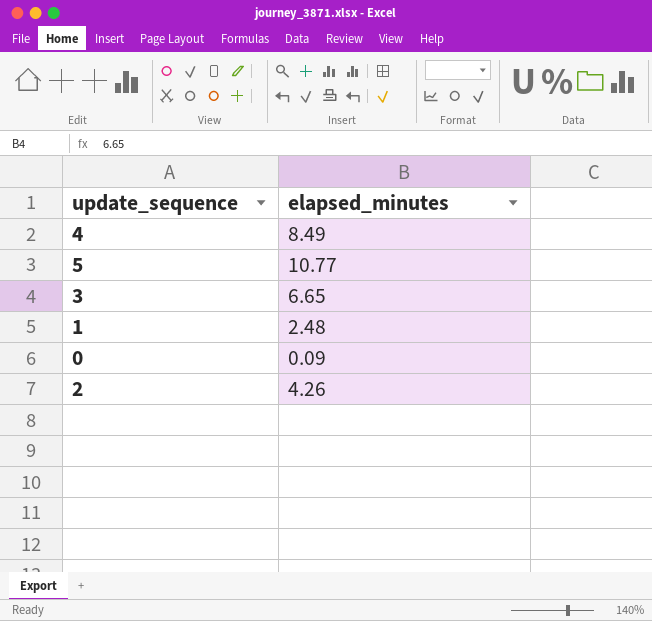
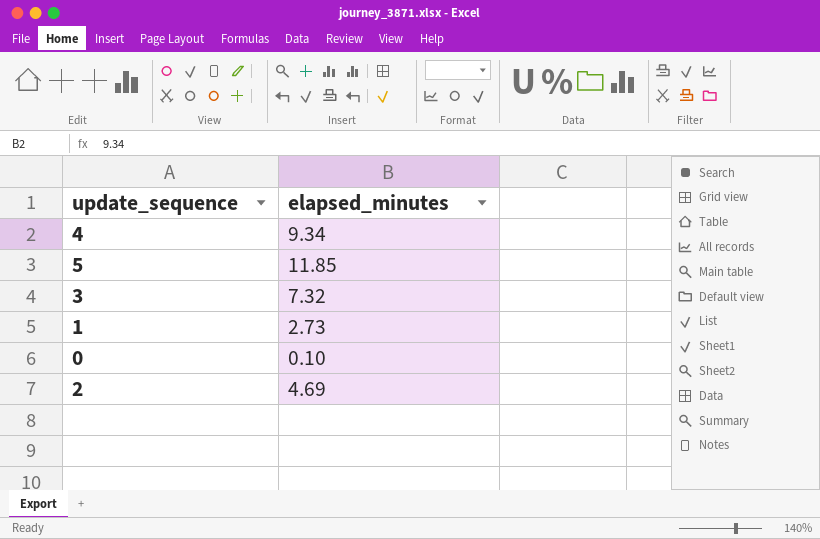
4 | elapsed_minutes: 8.49 -> 9.34
5 | elapsed_minutes: 10.77 -> 11.85
3 | elapsed_minutes: 6.65 -> 7.32
1 | elapsed_minutes: 2.48 -> 2.73
0 | elapsed_minutes: 0.09 -> 0.10
2 | elapsed_minutes: 4.26 -> 4.69

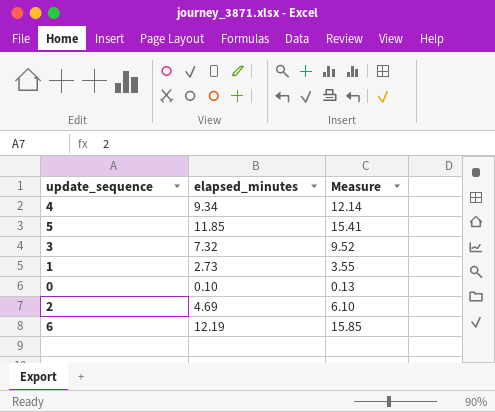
column Measure | formula: none -> [elapsed_minutes] * 1.3
row 6: none -> 12.19 | 15.85

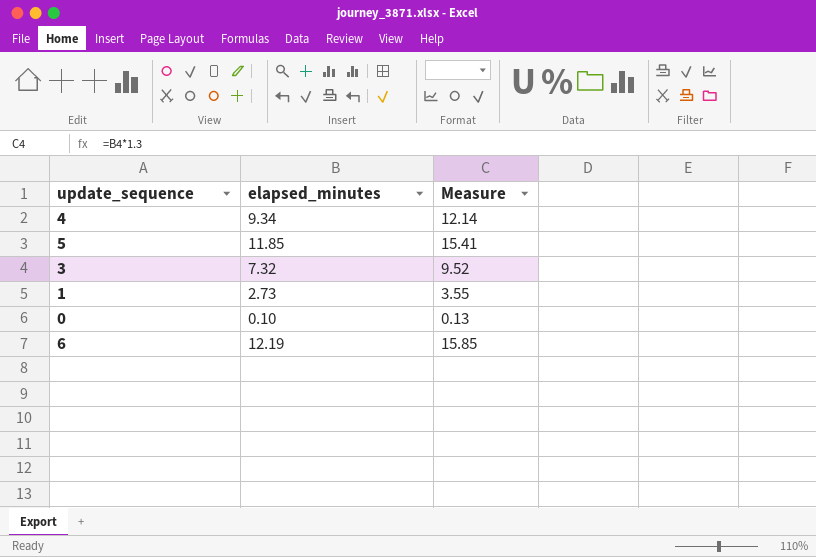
row 2: 4.69 | 6.10 -> none

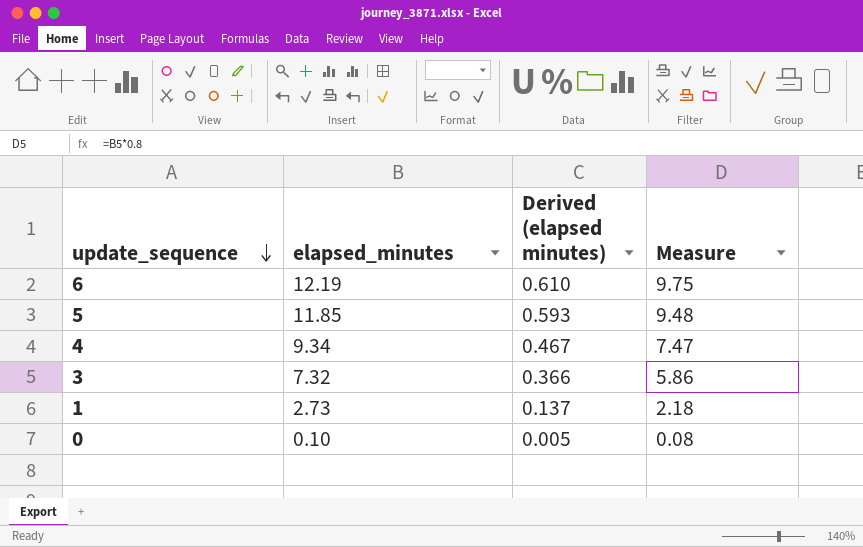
row order: none -> update_sequence descending
column Derived (elapsed minutes) | formula: none -> [elapsed_minutes] * 0.05
column Measure | formula: [elapsed_minutes] * 1.3 -> [elapsed_minutes] * 0.8

